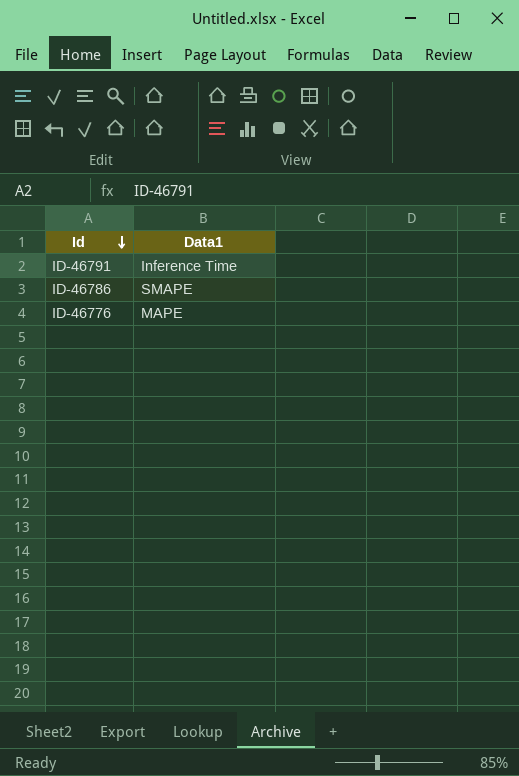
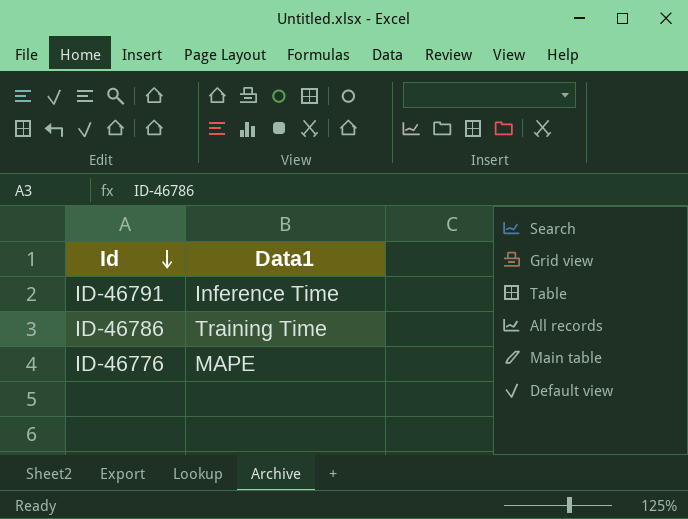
ID-46786 | Data1: SMAPE -> Training Time

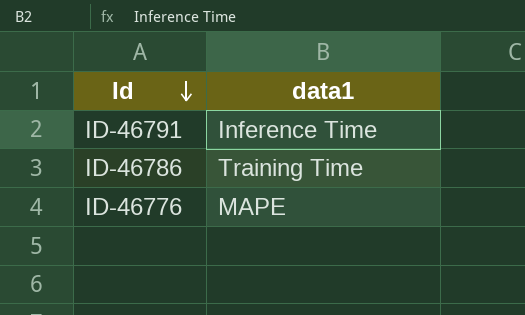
column name: Data1 -> data1

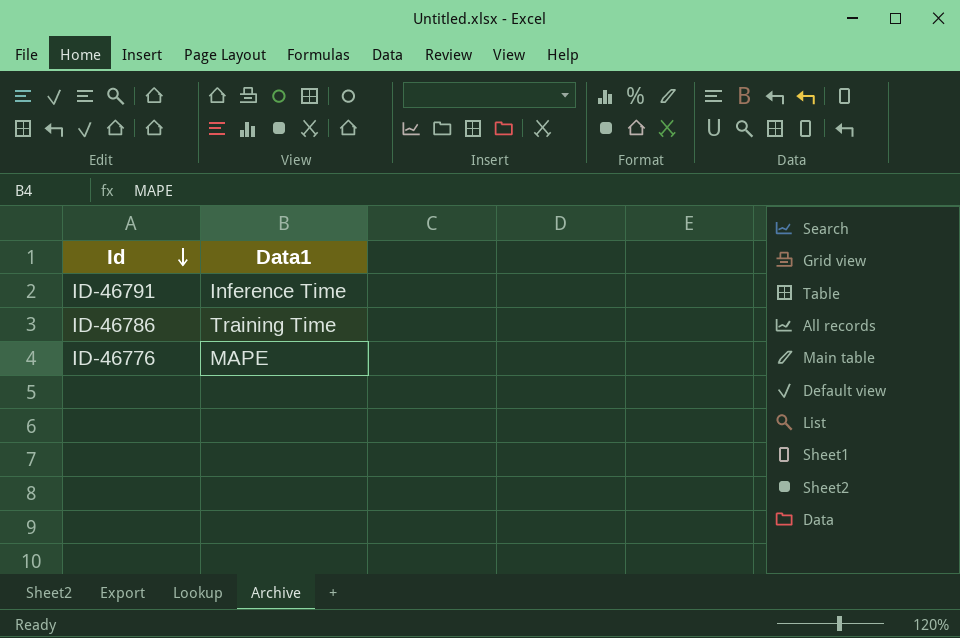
column name: data1 -> Data1

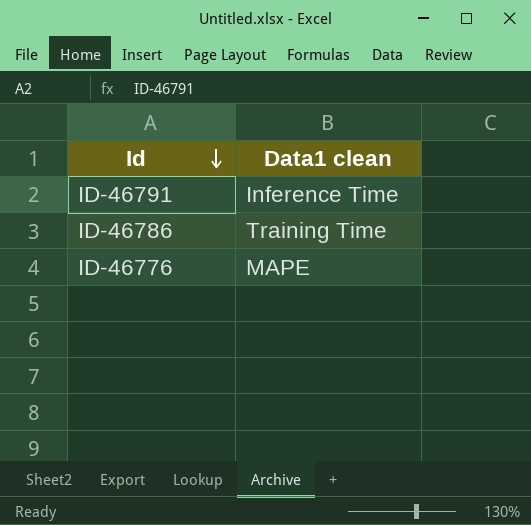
column name: Data1 -> Data1 clean

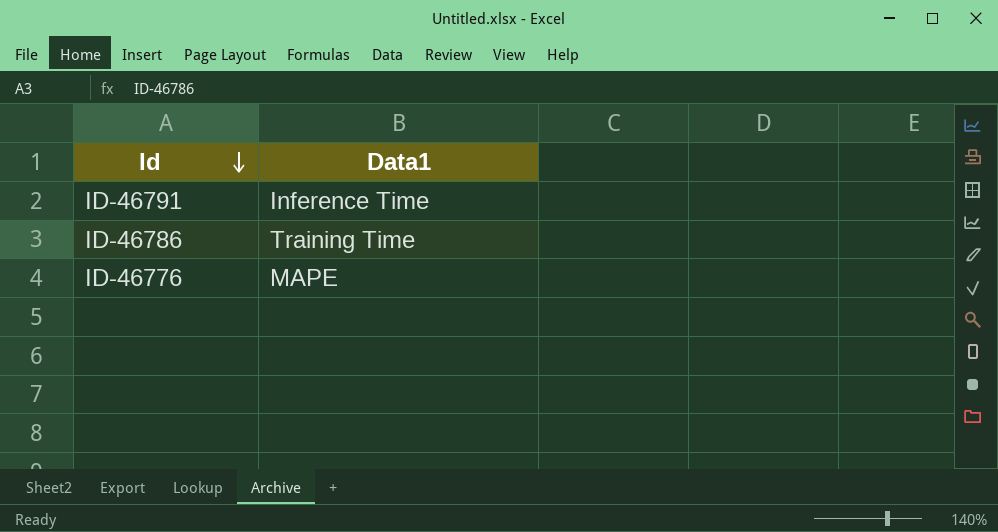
column name: Data1 clean -> Data1

